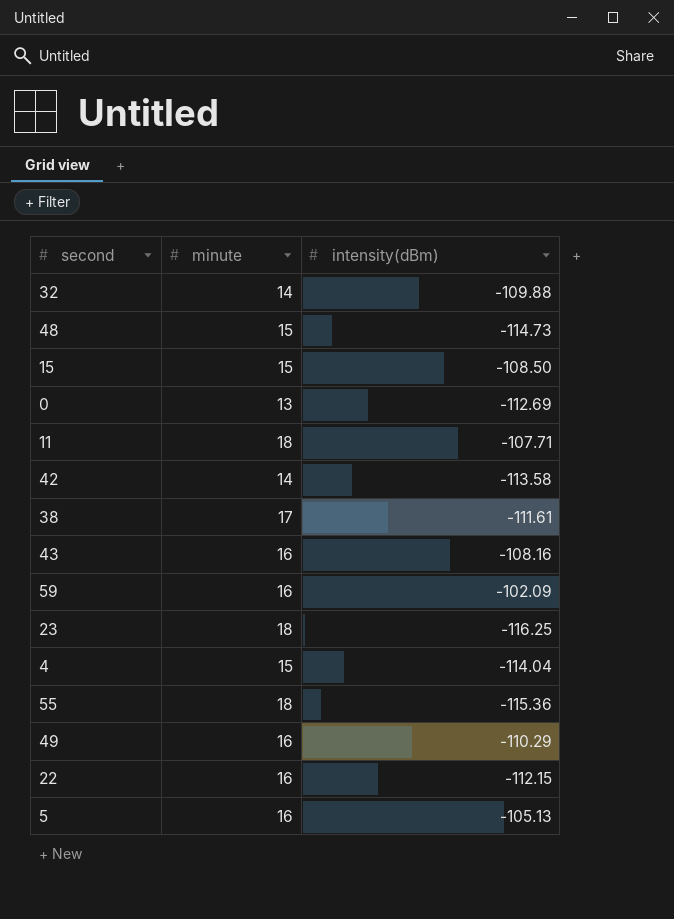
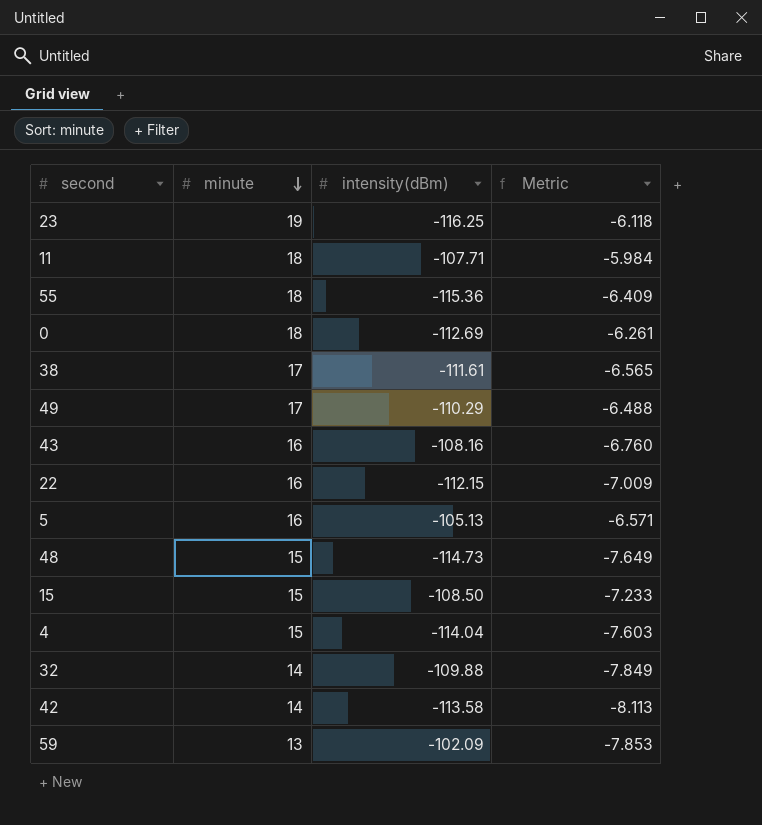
row order: none -> minute descending
column Metric | formula: none -> [intensity(dBm)] / [minute]
23 | minute: 18 -> 19
0 | minute: 13 -> 18
49 | minute: 16 -> 17
59 | minute: 16 -> 13

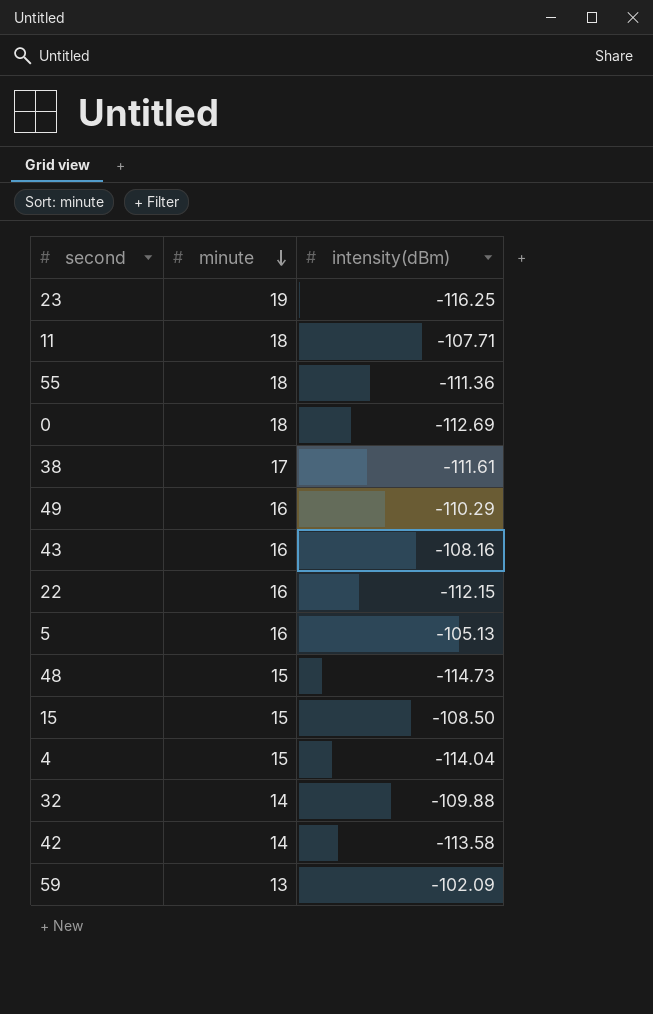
column Metric | formula: [intensity(dBm)] / [minute] -> none
55 | intensity(dBm): -115.36 -> -111.36
49 | minute: 17 -> 16

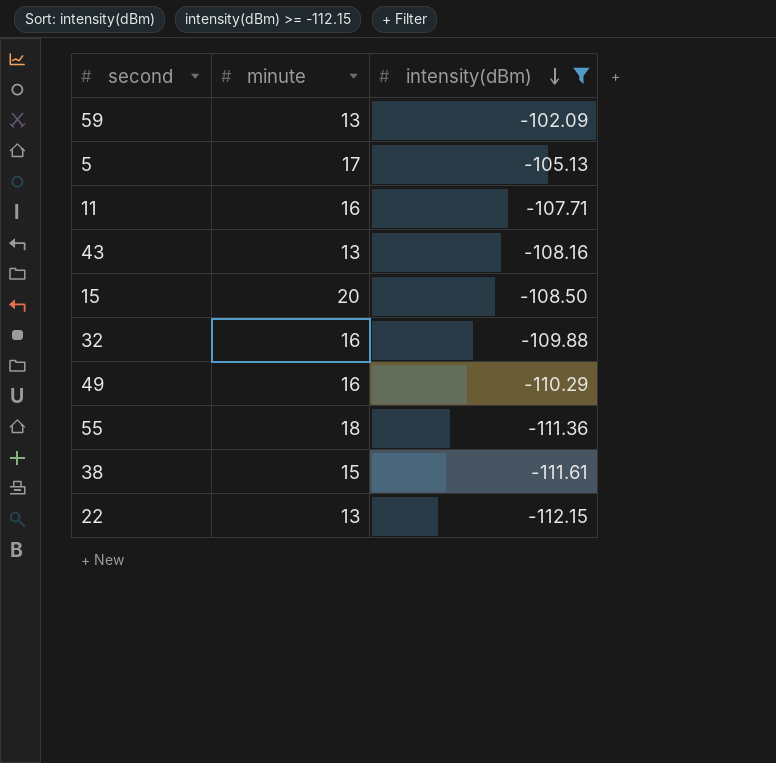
filter: none -> intensity(dBm) >= -112.15
row order: minute descending -> intensity(dBm) descending
5 | minute: 16 -> 17
11 | minute: 18 -> 16
43 | minute: 16 -> 13
15 | minute: 15 -> 20
32 | minute: 14 -> 16
38 | minute: 17 -> 15
22 | minute: 16 -> 13

